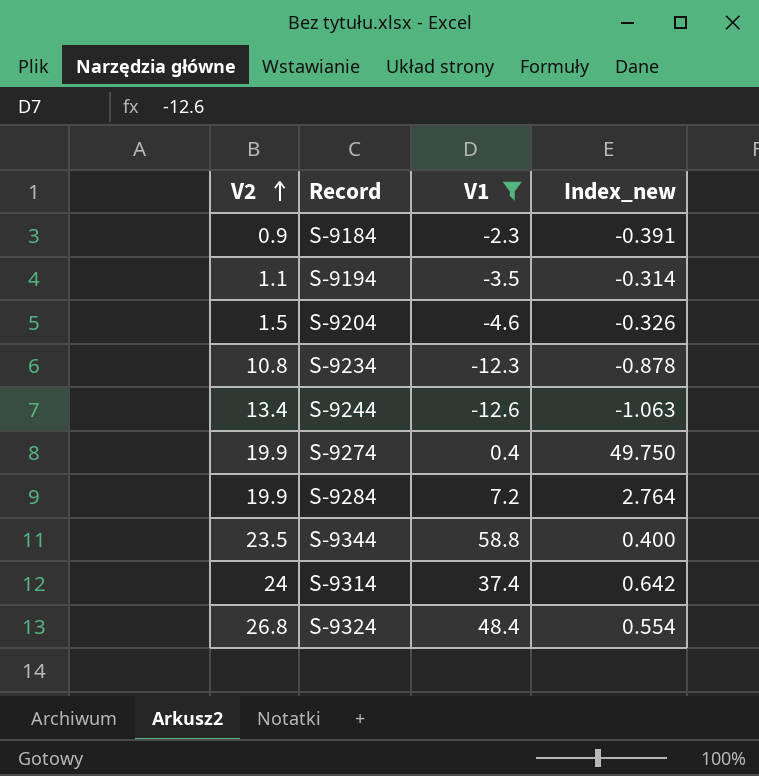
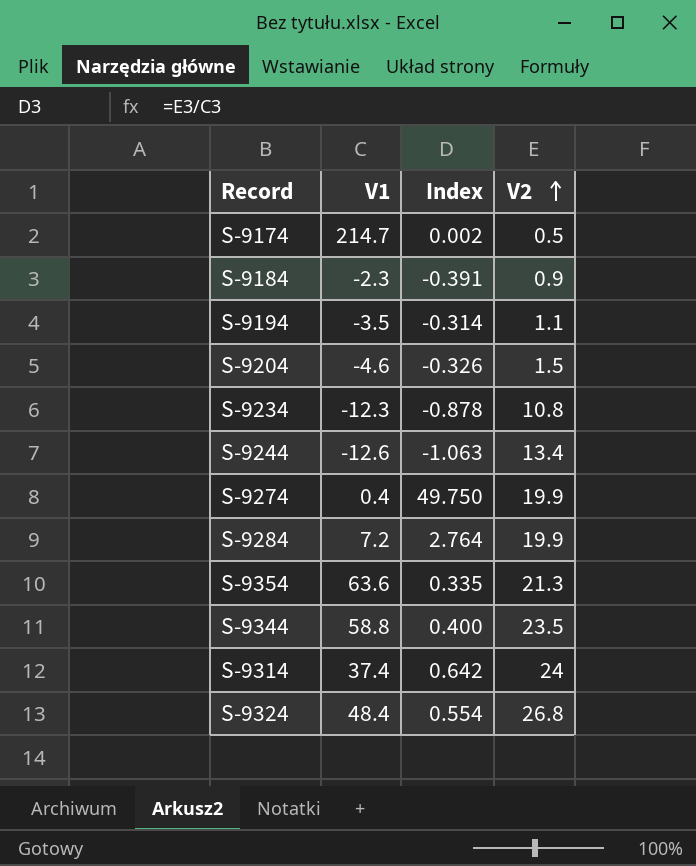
filter: V1 <= 58.8 -> none
column name: Index_new -> Index
column V2 | position: 1 -> 4

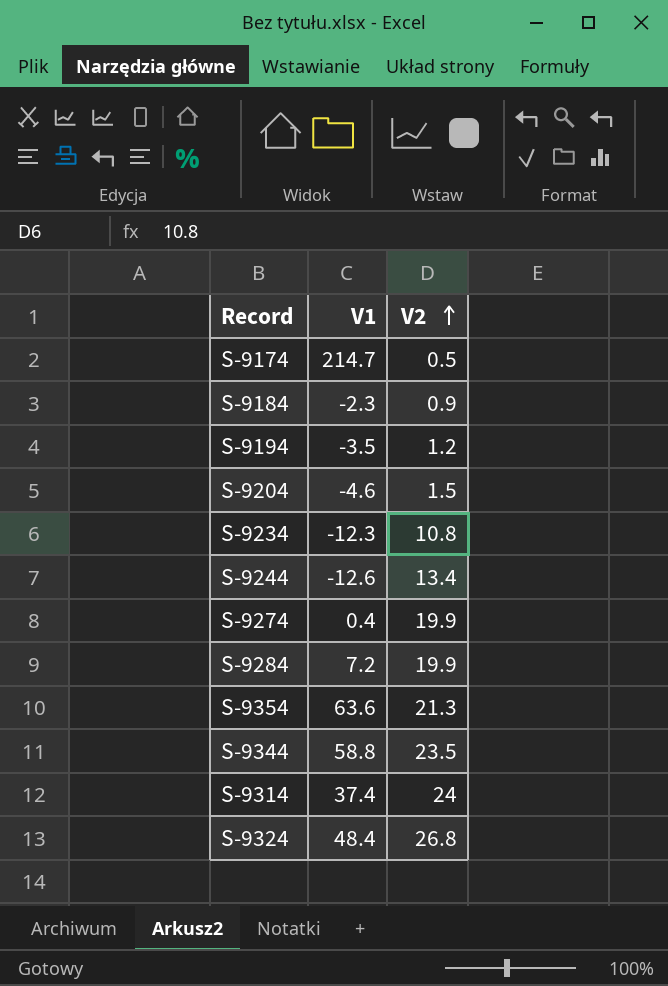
column Index | formula: [V2] / [V1] -> none
S-9194 | V2: 1.1 -> 1.2

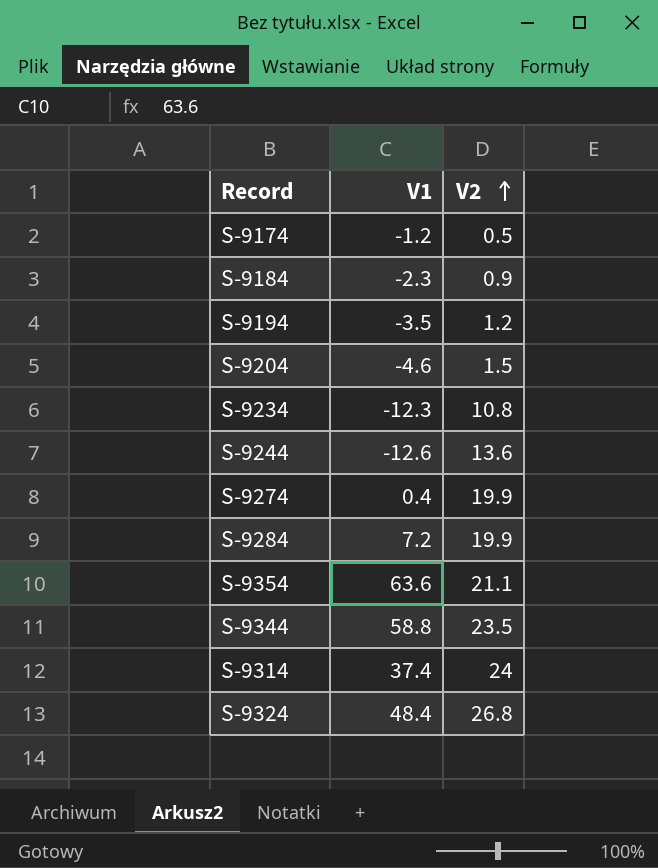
S-9174 | V1: 214.7 -> -1.2
S-9244 | V2: 13.4 -> 13.6
S-9354 | V2: 21.3 -> 21.1

